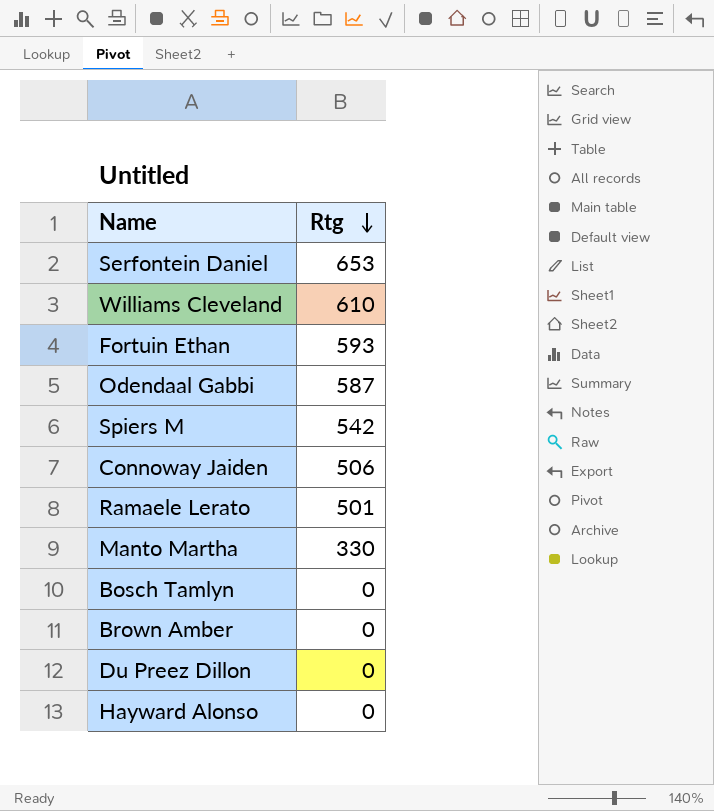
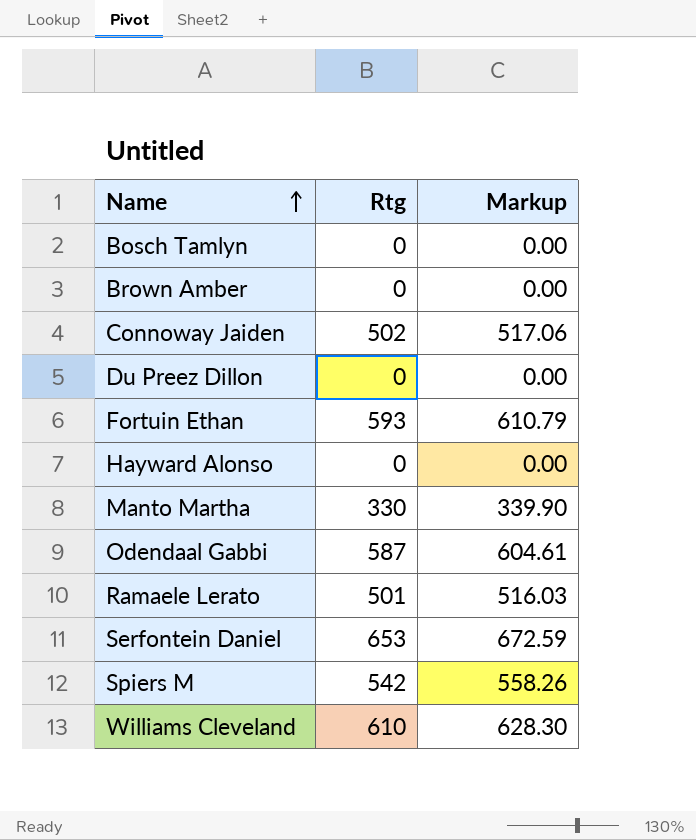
row order: Rtg descending -> Name ascending
column Markup | formula: none -> [Rtg] * 1.03
Connoway Jaiden | Rtg: 506 -> 502

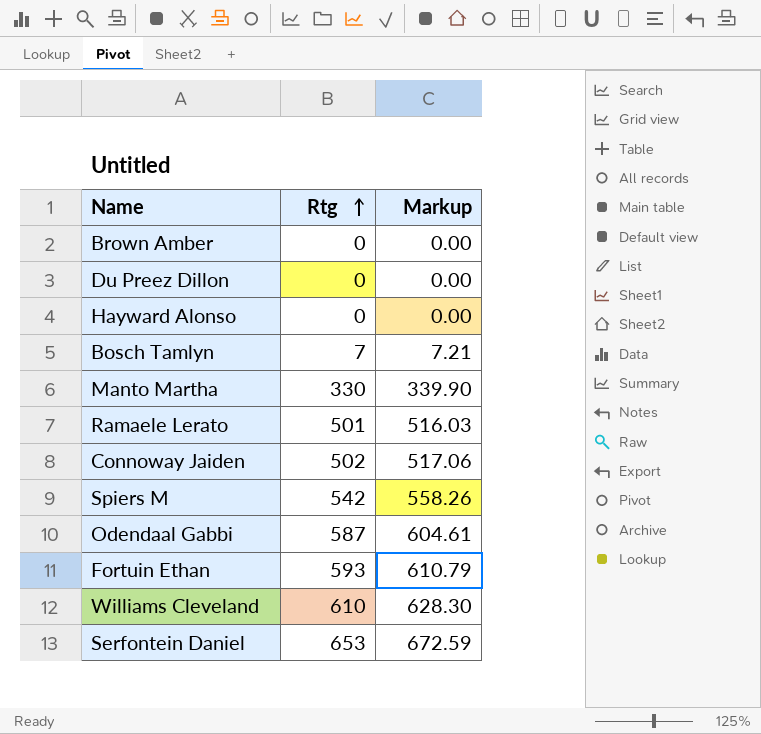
row order: Name ascending -> Rtg ascending
Bosch Tamlyn | Rtg: 0 -> 7
Bosch Tamlyn | Markup: 0.00 -> 7.21

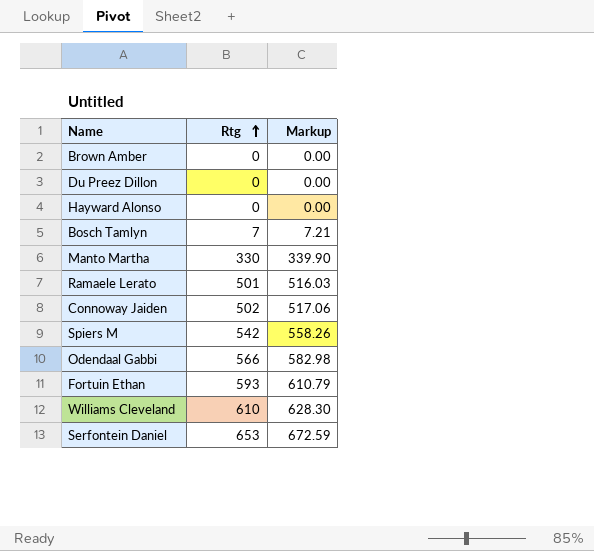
Odendaal Gabbi | Rtg: 587 -> 566
Odendaal Gabbi | Markup: 604.61 -> 582.98

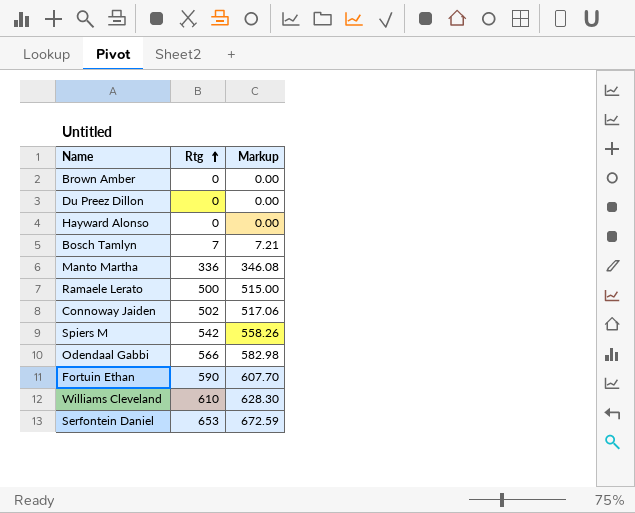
Manto Martha | Rtg: 330 -> 336
Manto Martha | Markup: 339.90 -> 346.08
Ramaele Lerato | Rtg: 501 -> 500
Ramaele Lerato | Markup: 516.03 -> 515.00
Fortuin Ethan | Rtg: 593 -> 590
Fortuin Ethan | Markup: 610.79 -> 607.70

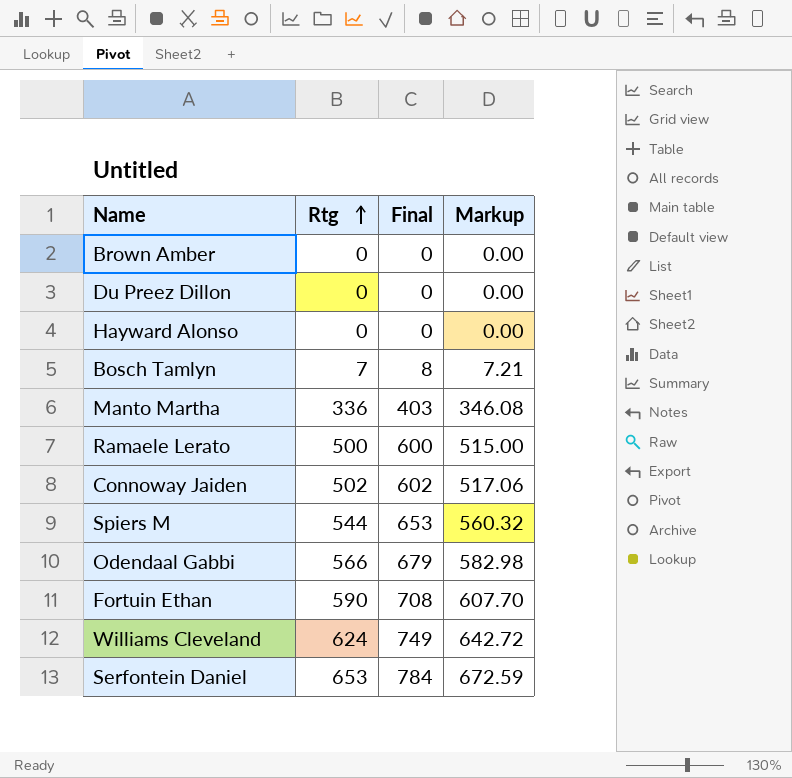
column Final | formula: none -> [Rtg] * 1.2
Spiers M | Rtg: 542 -> 544
Spiers M | Markup: 558.26 -> 560.32
Williams Cleveland | Rtg: 610 -> 624
Williams Cleveland | Markup: 628.30 -> 642.72

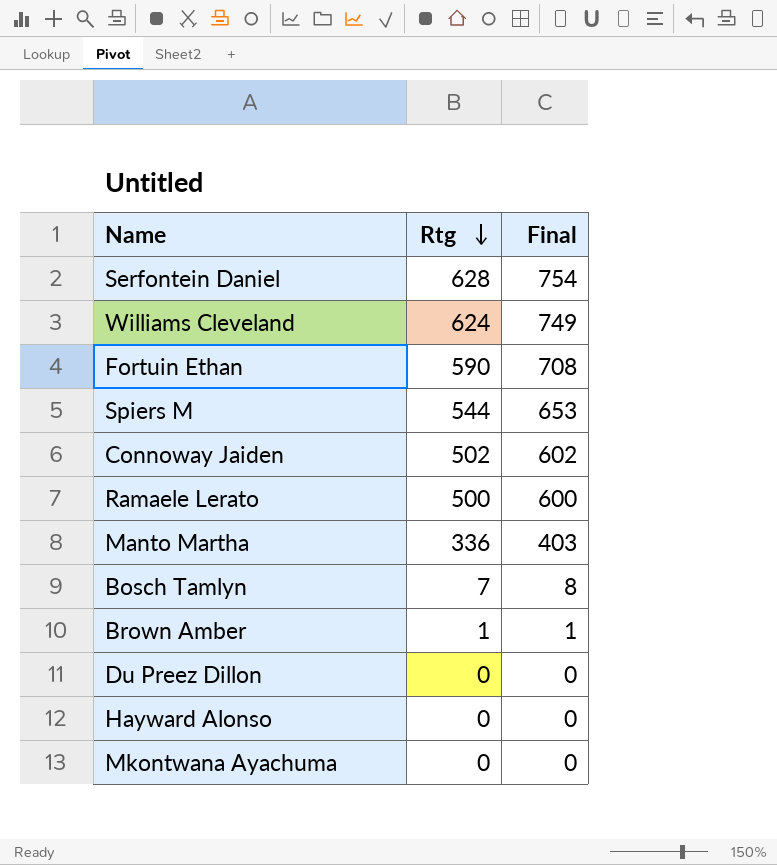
row order: Rtg ascending -> Rtg descending
column Markup | formula: [Rtg] * 1.03 -> none
row Odendaal Gabbi: 566 | 679 | 582.98 -> none
Serfontein Daniel | Rtg: 653 -> 628
Serfontein Daniel | Final: 784 -> 754
Brown Amber | Rtg: 0 -> 1
Brown Amber | Final: 0 -> 1
row Mkontwana Ayachuma: none -> 0 | 0

